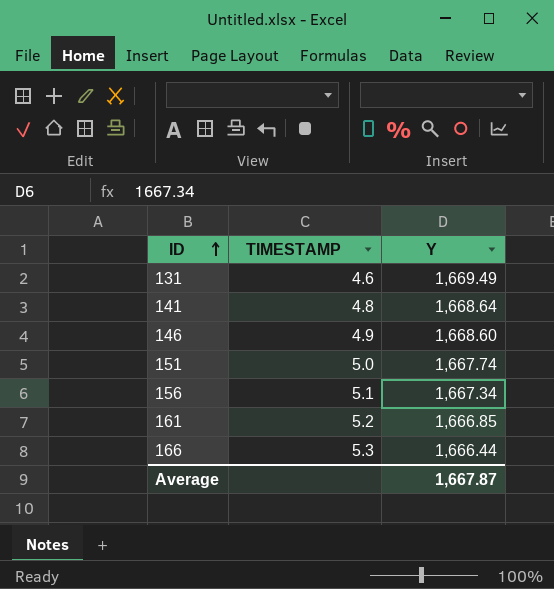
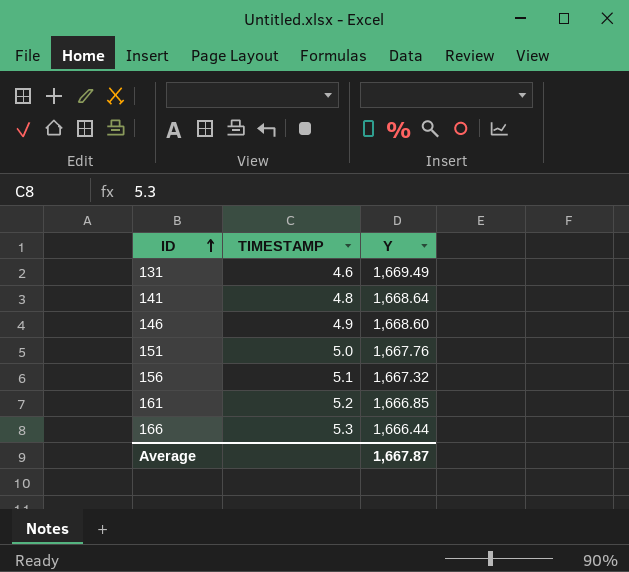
151 | Y: 1,667.74 -> 1,667.76
156 | Y: 1,667.34 -> 1,667.32

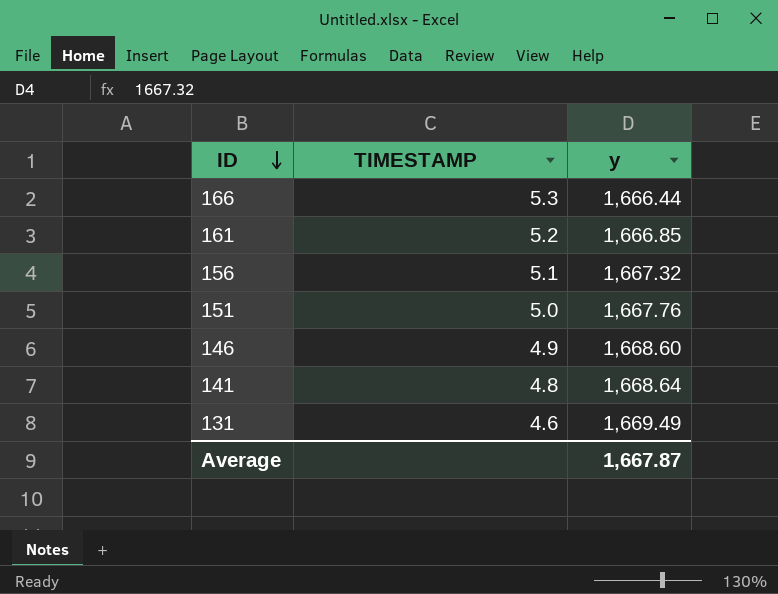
row order: ID ascending -> ID descending
column name: Y -> y

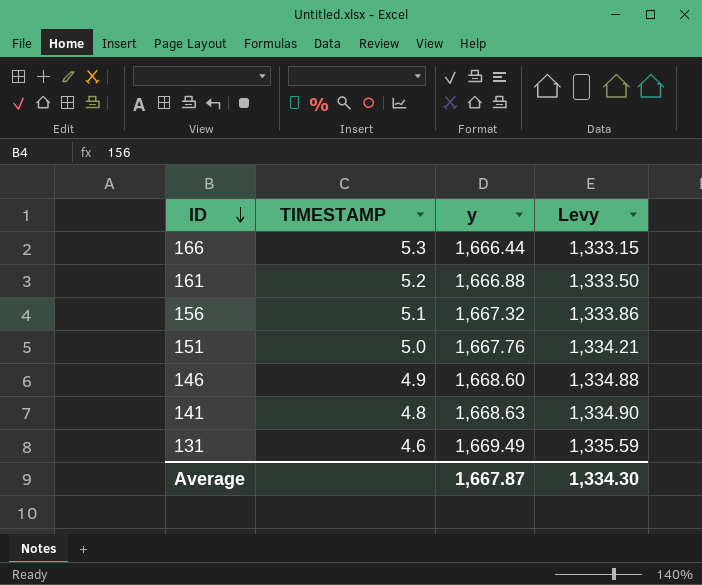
column Levy | formula: none -> [y] * 0.8
161 | y: 1,666.85 -> 1,666.88
141 | y: 1,668.64 -> 1,668.63

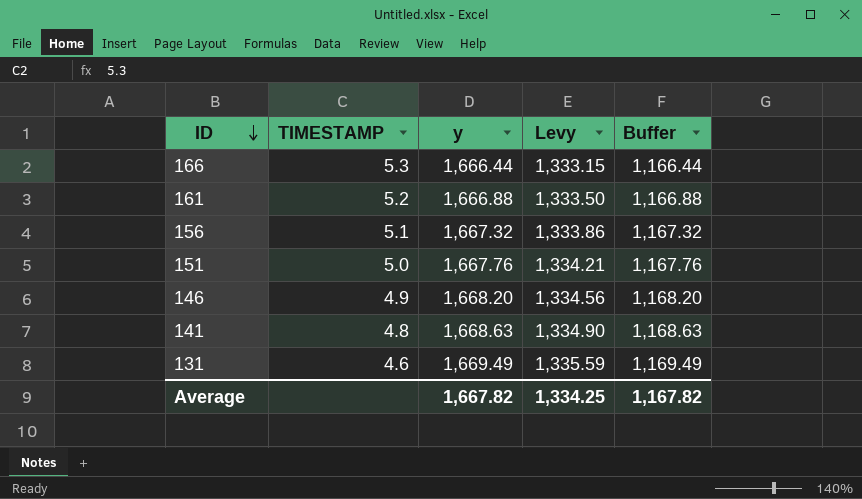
column Buffer | formula: none -> [y] - 500
146 | y: 1,668.60 -> 1,668.20
146 | Levy: 1,334.88 -> 1,334.56
Average | y: 1,667.87 -> 1,667.82
Average | Levy: 1,334.30 -> 1,334.25

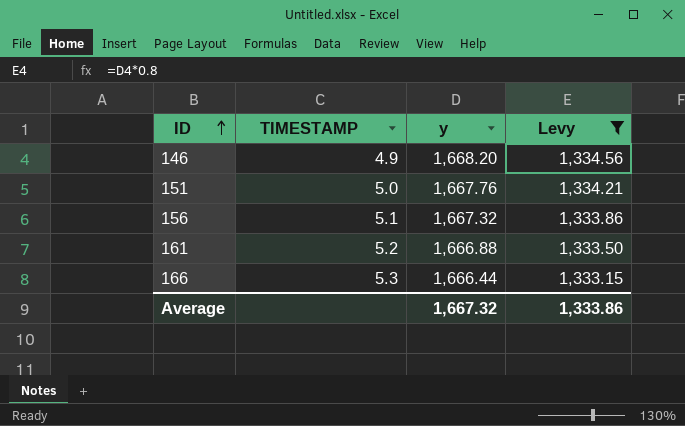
filter: none -> Levy <= 1,334.56
row order: ID descending -> ID ascending
column Buffer | formula: [y] - 500 -> none
Average | y: 1,667.82 -> 1,667.32
Average | Levy: 1,334.25 -> 1,333.86

